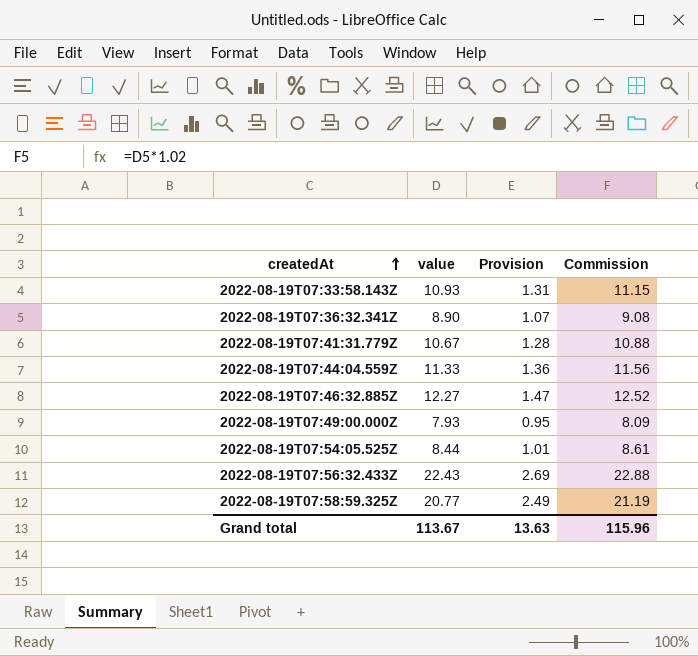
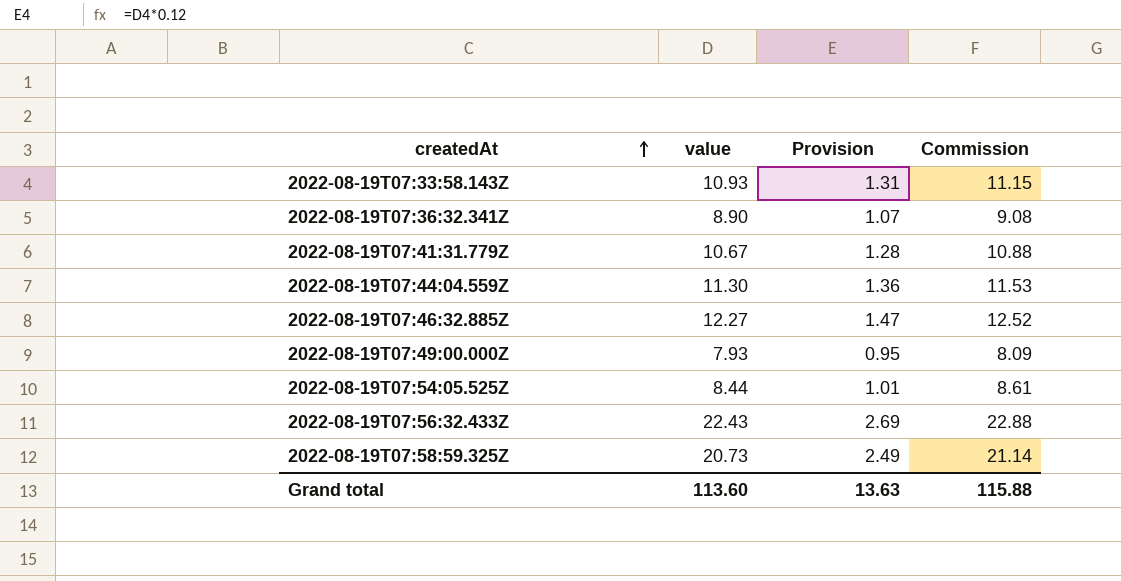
2022-08-19T07:44:04.559Z | value: 11.33 -> 11.30
2022-08-19T07:44:04.559Z | Commission: 11.56 -> 11.53
2022-08-19T07:58:59.325Z | value: 20.77 -> 20.73
2022-08-19T07:58:59.325Z | Commission: 21.19 -> 21.14
Grand total | value: 113.67 -> 113.60
Grand total | Commission: 115.96 -> 115.88

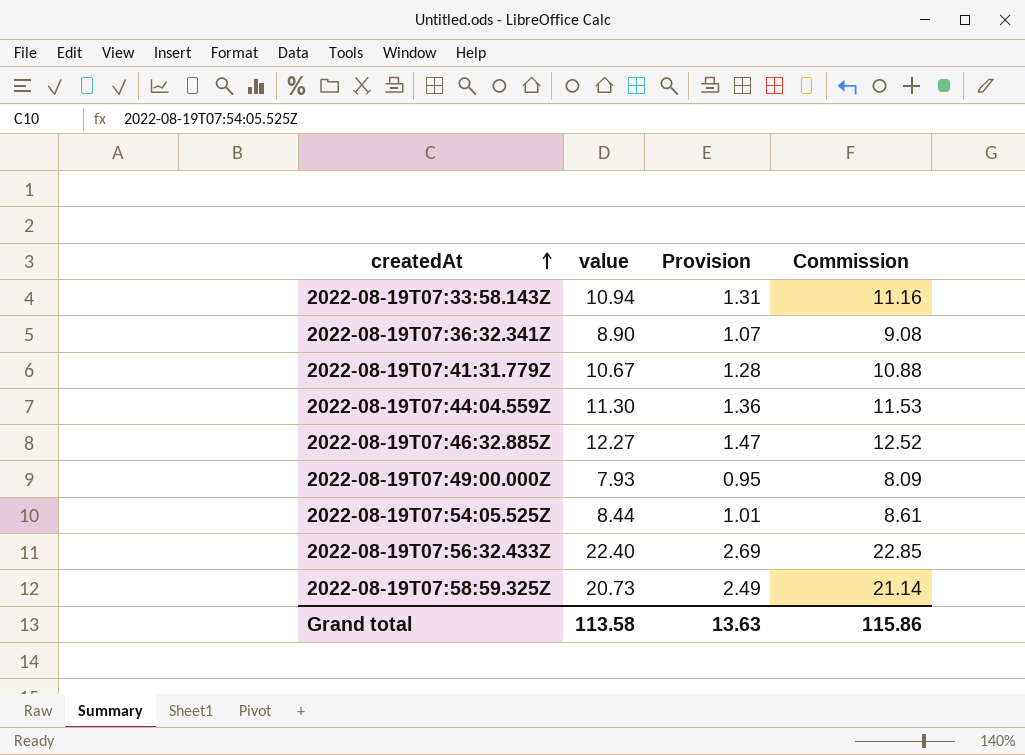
2022-08-19T07:33:58.143Z | value: 10.93 -> 10.94
2022-08-19T07:33:58.143Z | Commission: 11.15 -> 11.16
2022-08-19T07:56:32.433Z | value: 22.43 -> 22.40
2022-08-19T07:56:32.433Z | Commission: 22.88 -> 22.85
Grand total | value: 113.60 -> 113.58
Grand total | Commission: 115.88 -> 115.86

